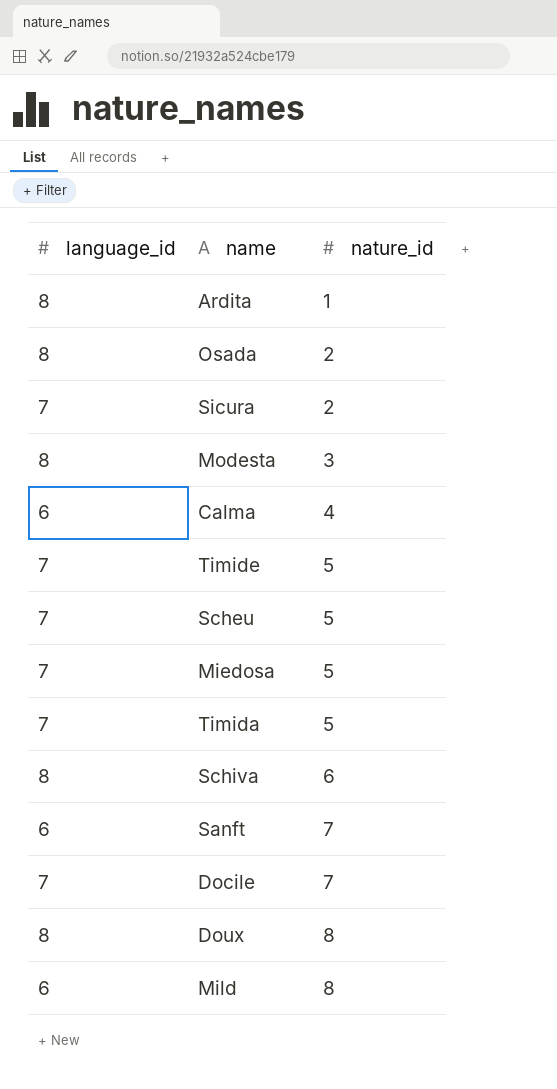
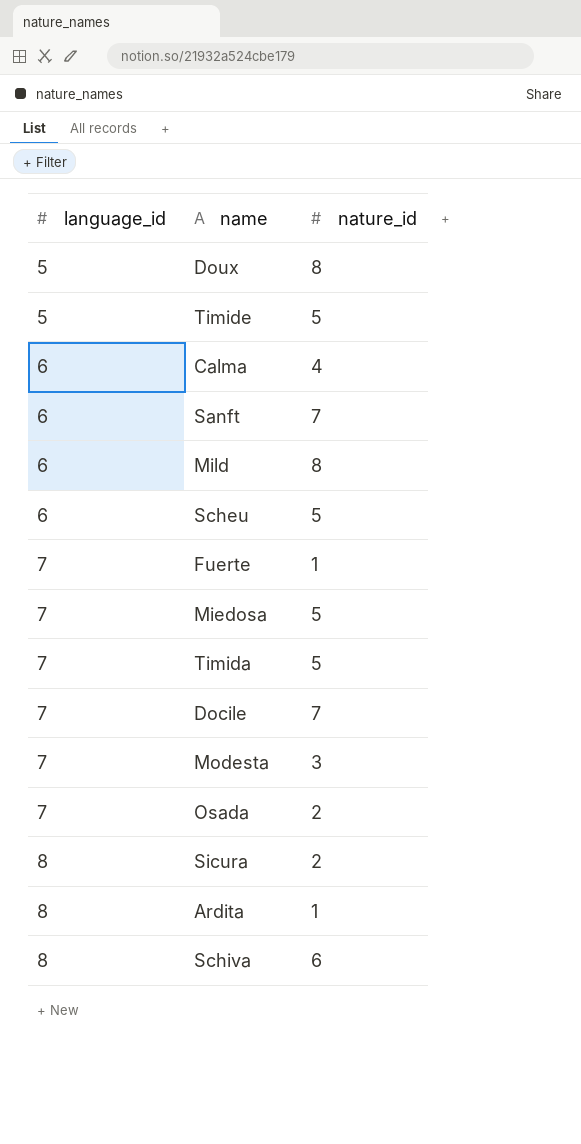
row order: nature_id ascending -> language_id ascending
Doux | language_id: 8 -> 5
Timide | language_id: 7 -> 5
Scheu | language_id: 7 -> 6
row Fuerte: none -> 7 | 1
Modesta | language_id: 8 -> 7
Osada | language_id: 8 -> 7
Sicura | language_id: 7 -> 8

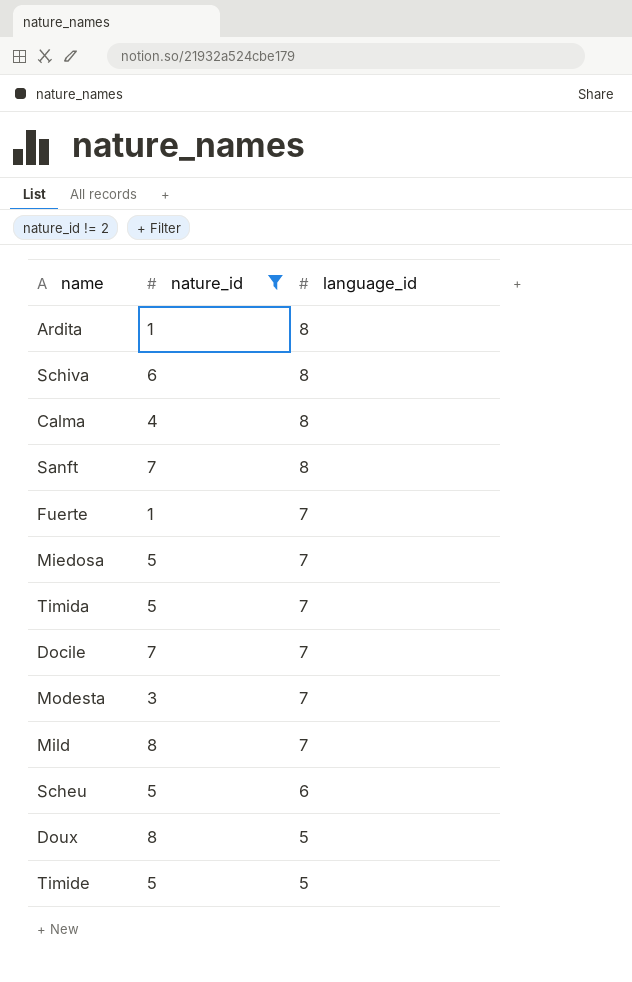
filter: none -> nature_id != 2
row order: language_id ascending -> language_id descending
column language_id | position: 1 -> 3
Calma | language_id: 6 -> 8
Sanft | language_id: 6 -> 8
Mild | language_id: 6 -> 7

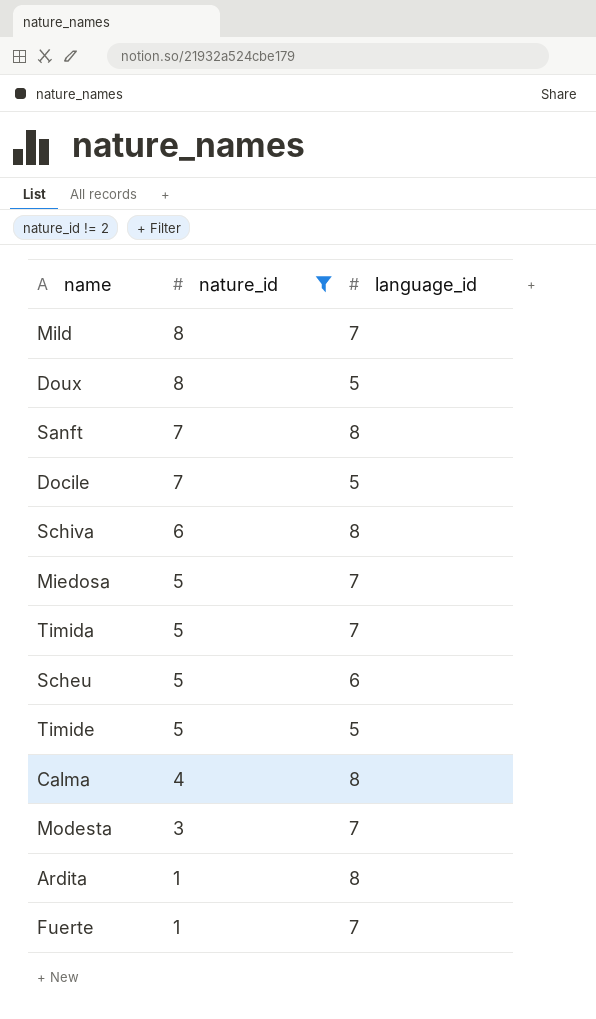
row order: language_id descending -> nature_id descending
Docile | language_id: 7 -> 5

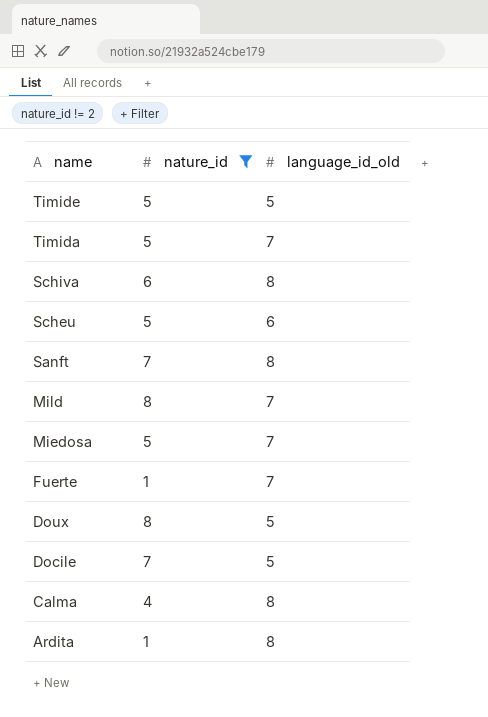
row order: nature_id descending -> name descending
column name: language_id -> language_id_old
row Modesta: 3 | 7 -> none

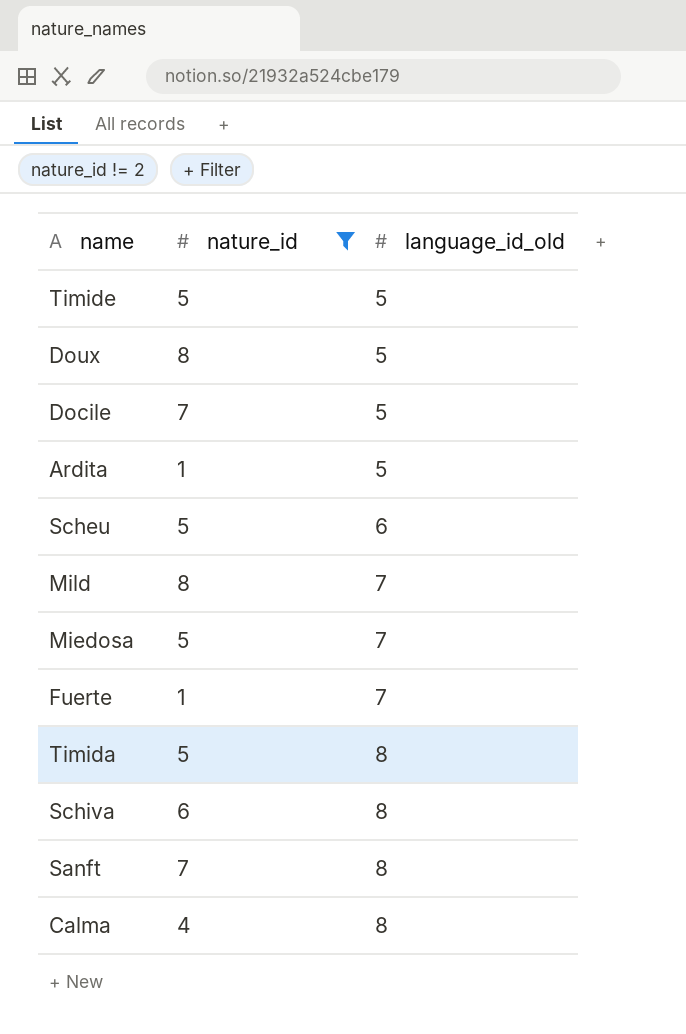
row order: name descending -> language_id_old ascending
Ardita | language_id_old: 8 -> 5
Timida | language_id_old: 7 -> 8

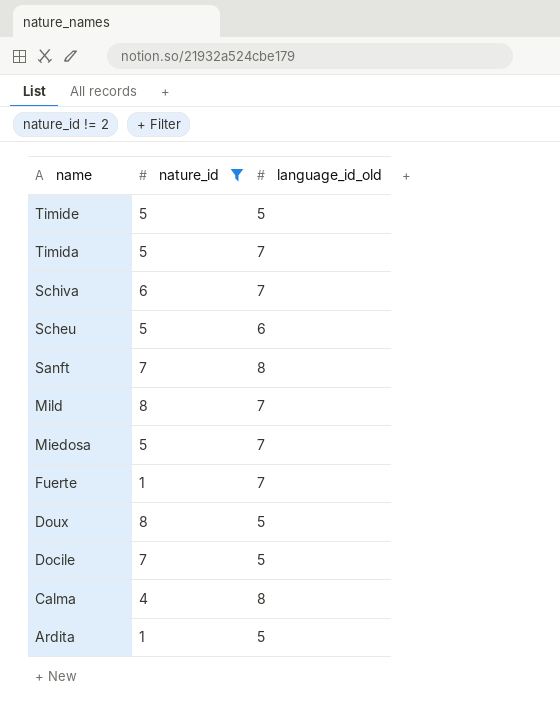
row order: language_id_old ascending -> name descending
Timida | language_id_old: 8 -> 7
Schiva | language_id_old: 8 -> 7

